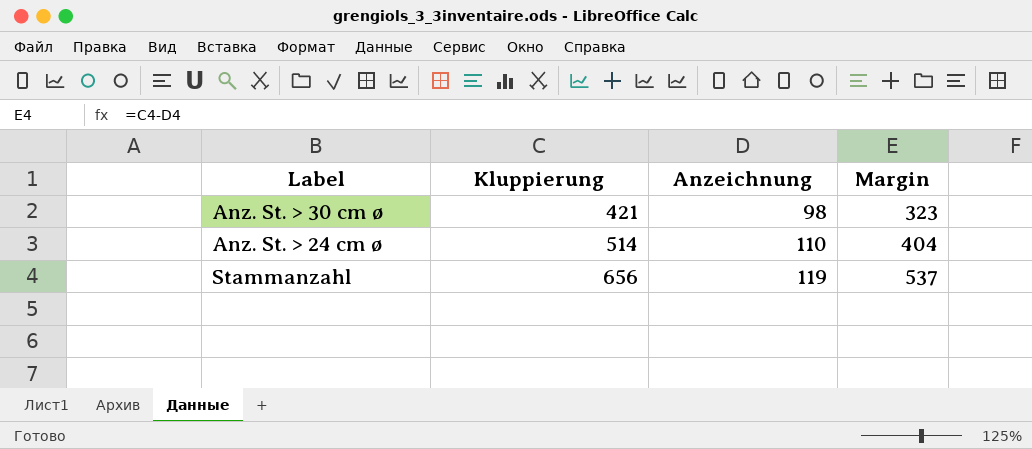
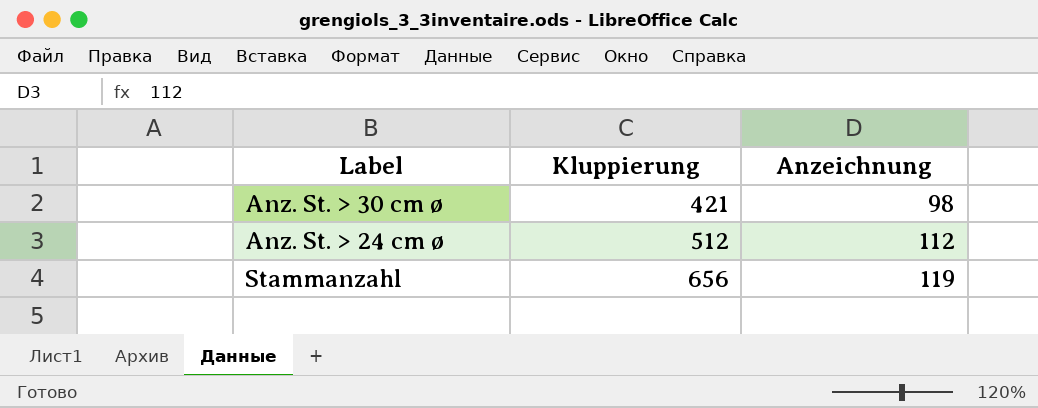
column Margin | formula: [Kluppierung] - [Anzeichnung] -> none
Anz. St. > 24 cm ø | Kluppierung: 514 -> 512
Anz. St. > 24 cm ø | Anzeichnung: 110 -> 112

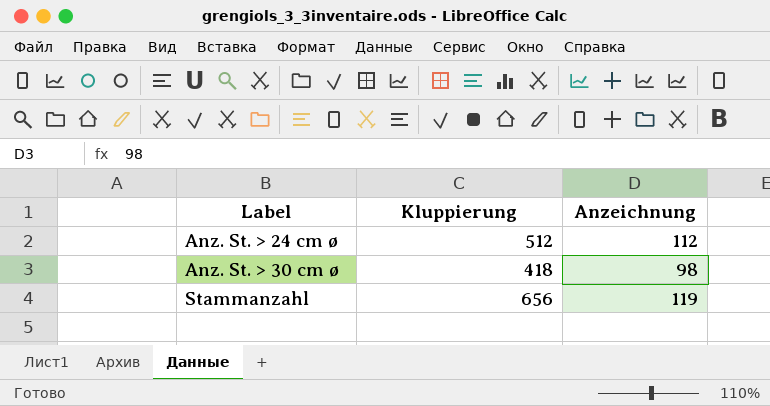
row order: Kluppierung ascending -> Label ascending
Anz. St. > 30 cm ø | Kluppierung: 421 -> 418

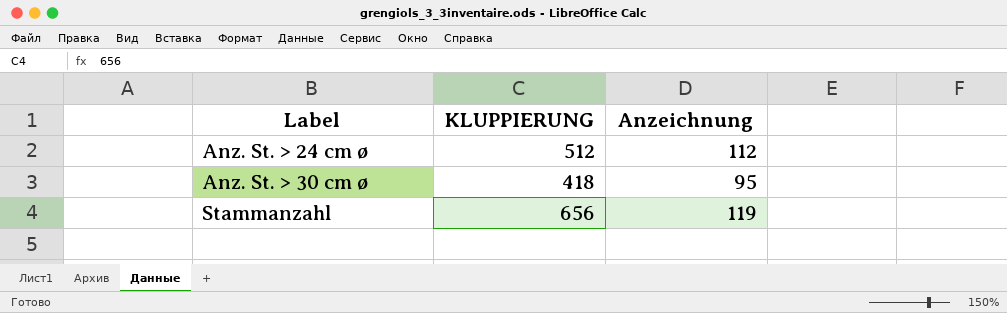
column name: Kluppierung -> KLUPPIERUNG
Anz. St. > 30 cm ø | Anzeichnung: 98 -> 95

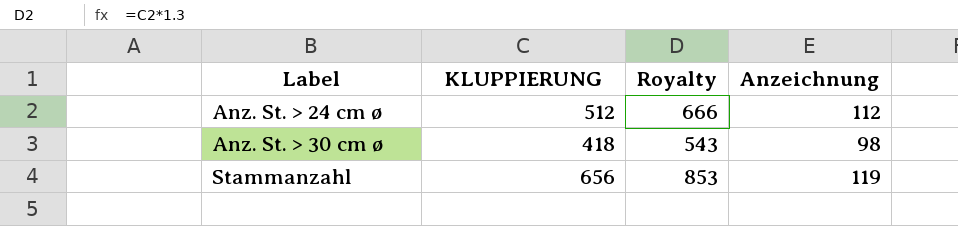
column Royalty | formula: none -> [KLUPPIERUNG] * 1.3
Anz. St. > 30 cm ø | Anzeichnung: 95 -> 98

